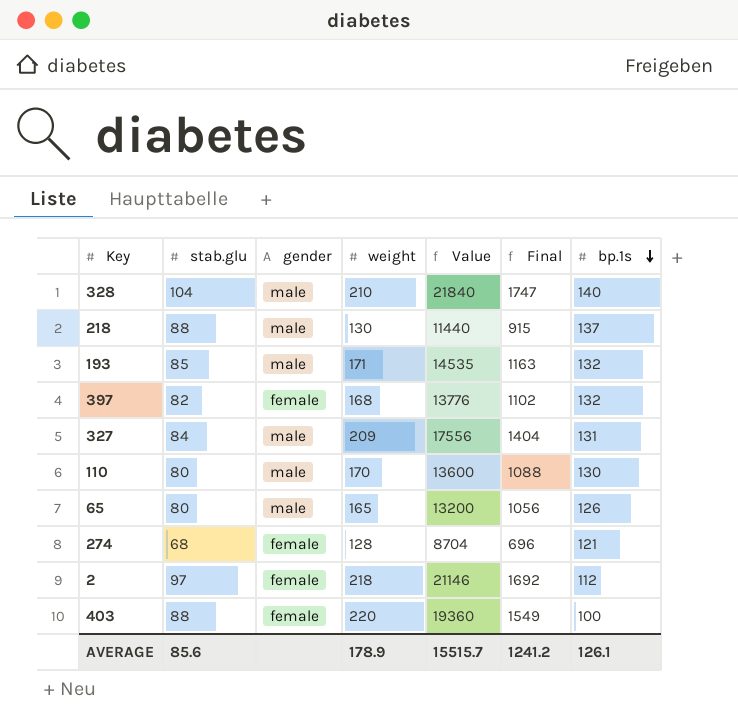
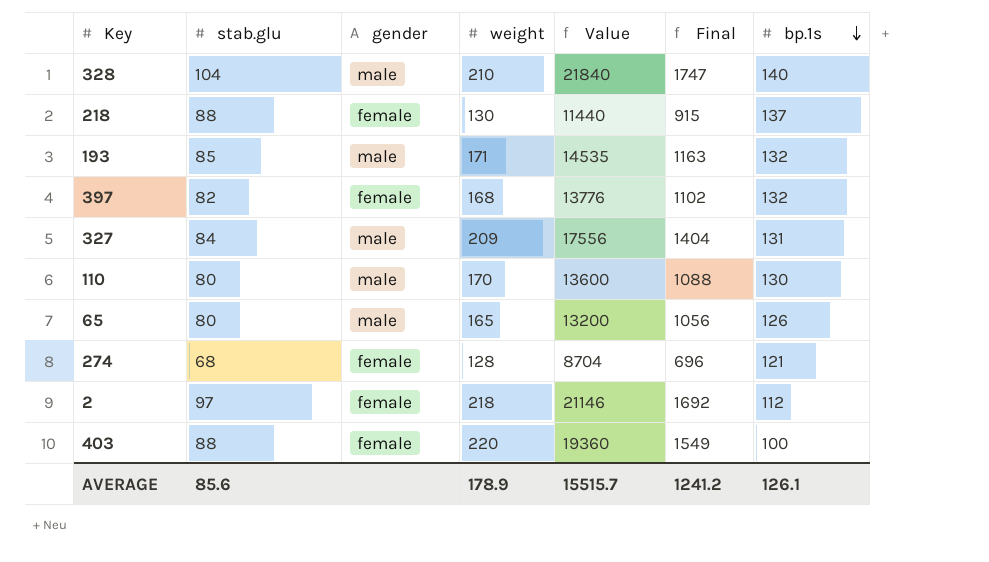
218 | gender: male -> female

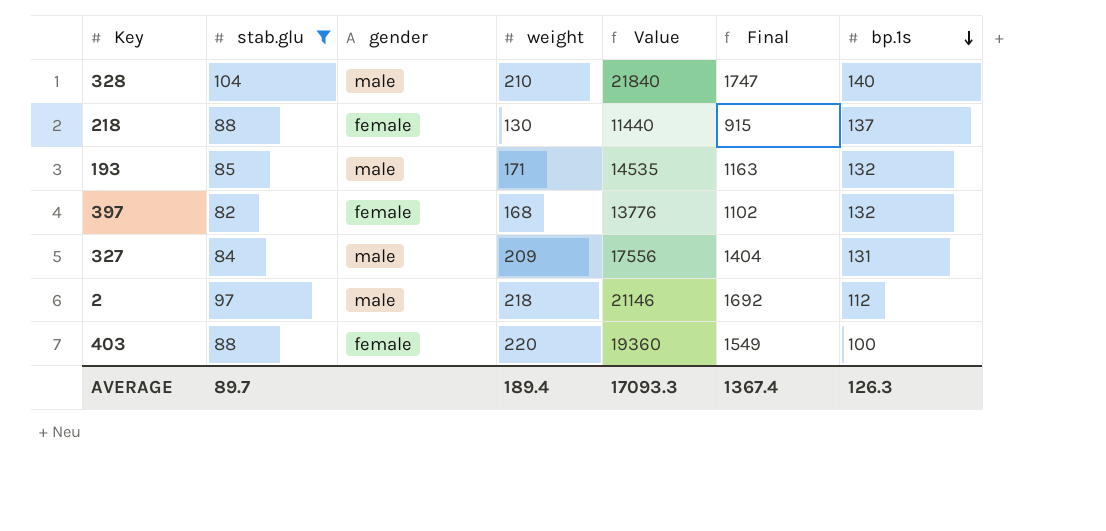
filter: none -> stab.glu >= 82
2 | gender: female -> male
AVERAGE | stab.glu: 85.6 -> 89.7
AVERAGE | weight: 178.9 -> 189.4
AVERAGE | Value: 15515.7 -> 17093.3
AVERAGE | Final: 1241.2 -> 1367.4
AVERAGE | bp.1s: 126.1 -> 126.3

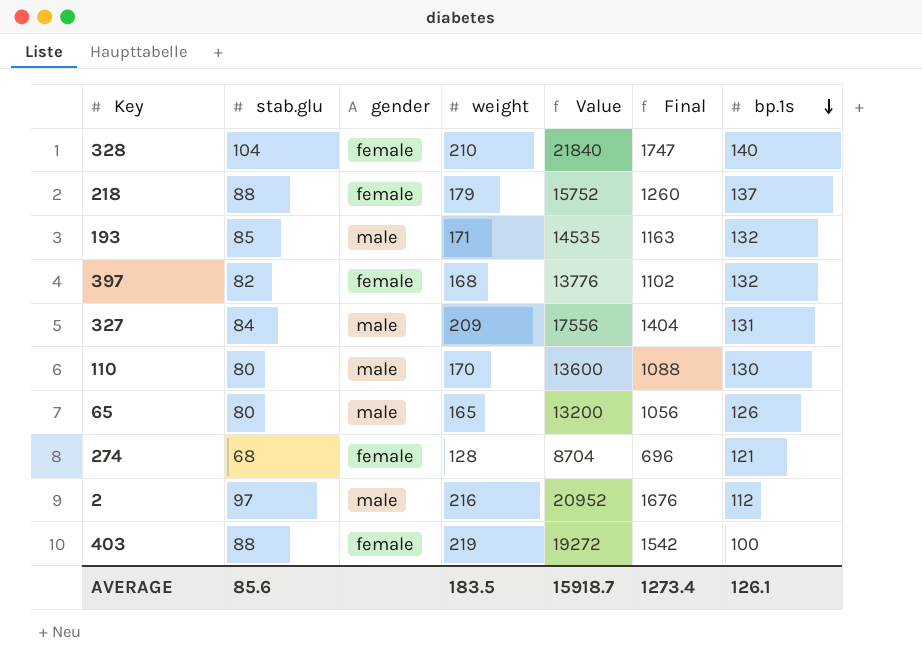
filter: stab.glu >= 82 -> none
328 | gender: male -> female
218 | weight: 130 -> 179
218 | Value: 11440 -> 15752
218 | Final: 915 -> 1260
2 | weight: 218 -> 216
2 | Value: 21146 -> 20952
2 | Final: 1692 -> 1676
403 | weight: 220 -> 219
403 | Value: 19360 -> 19272
403 | Final: 1549 -> 1542
AVERAGE | stab.glu: 89.7 -> 85.6
AVERAGE | weight: 189.4 -> 183.5
AVERAGE | Value: 17093.3 -> 15918.7
AVERAGE | Final: 1367.4 -> 1273.4
AVERAGE | bp.1s: 126.3 -> 126.1

